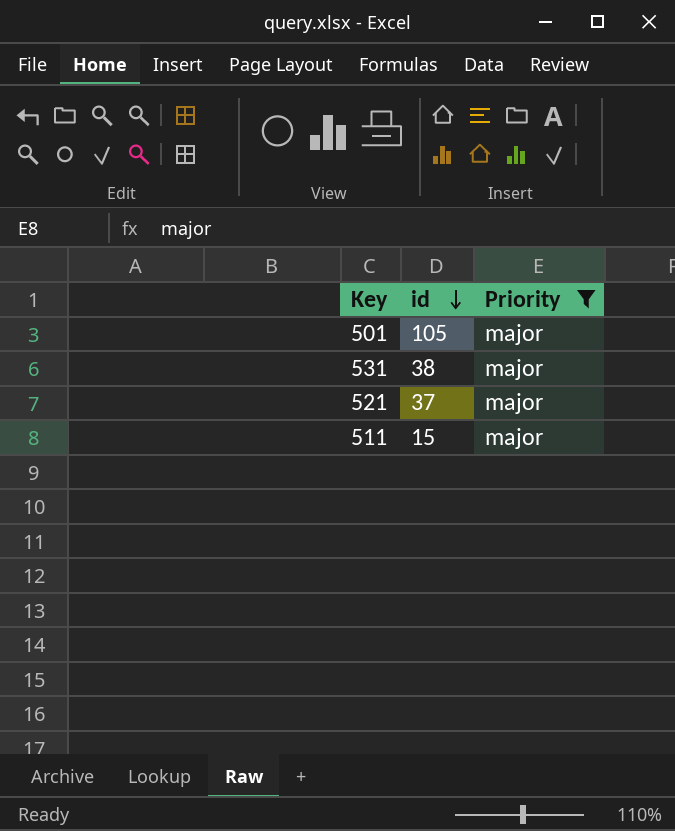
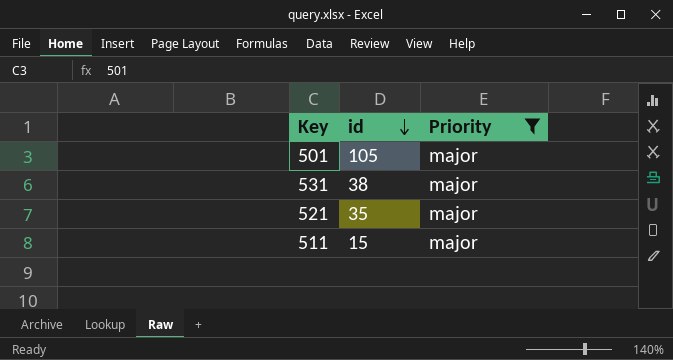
521 | id: 37 -> 35

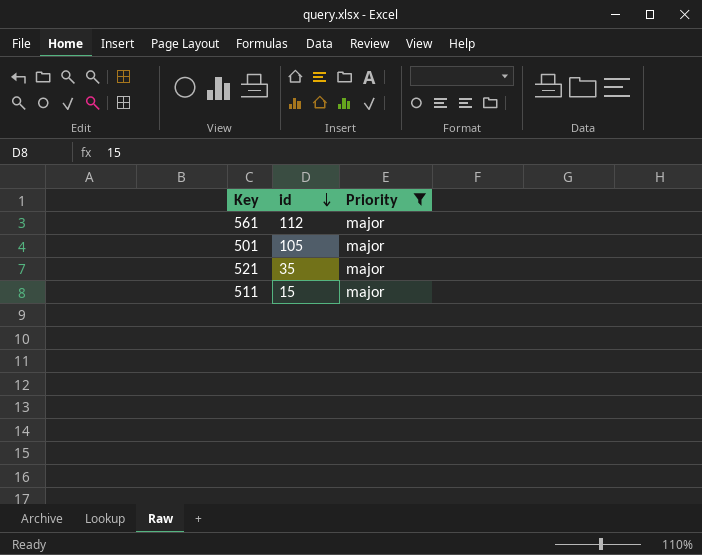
row 531: 38 | major -> none
row 561: none -> 112 | major

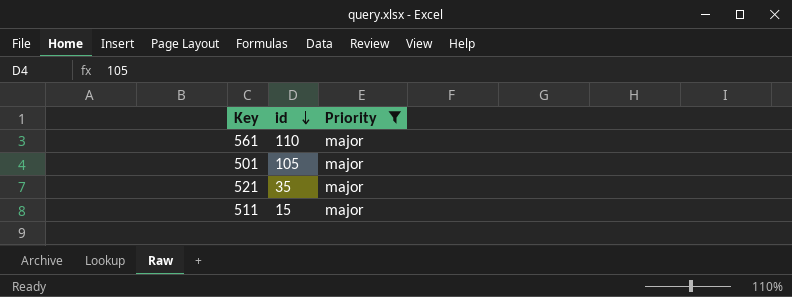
561 | id: 112 -> 110

